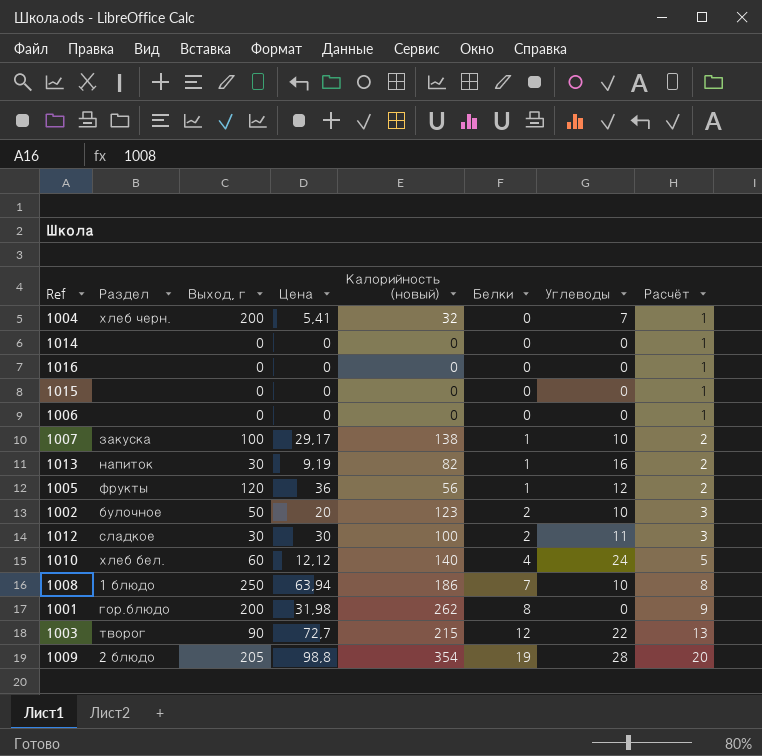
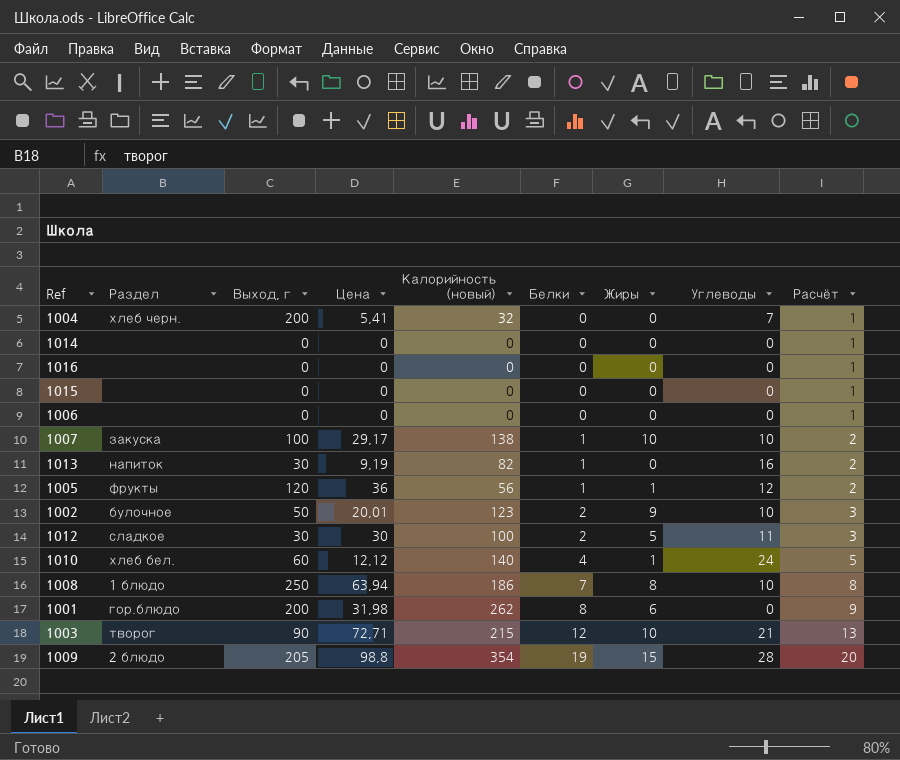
column Жиры | position: none -> 7
1002 | Цена: 20 -> 20,01
1003 | Цена: 72,7 -> 72,71
1003 | Углеводы: 22 -> 21

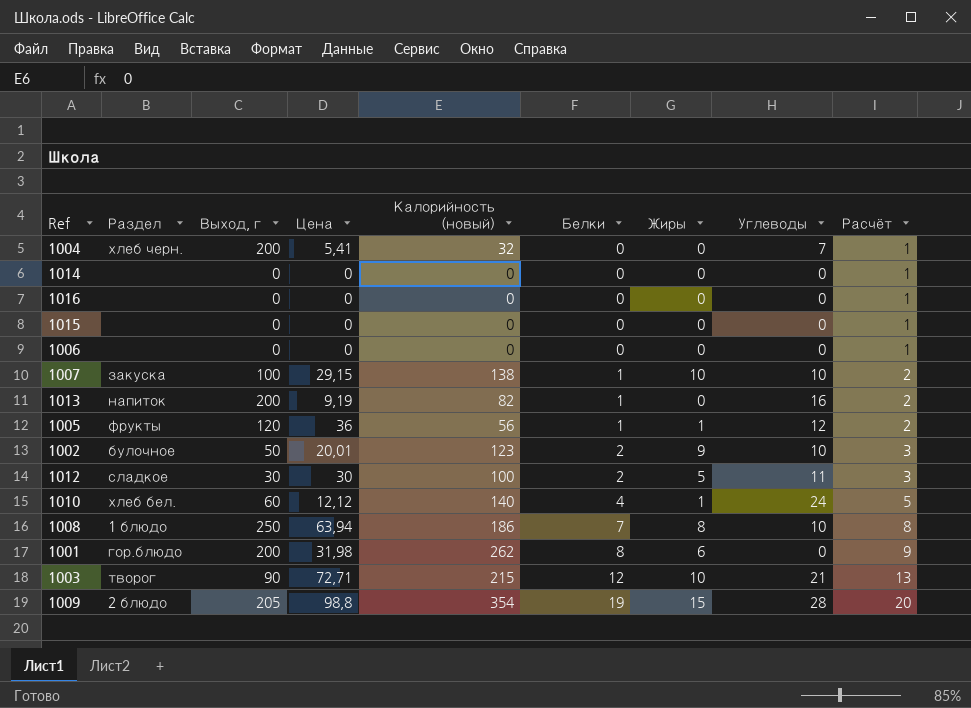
1007 | Цена: 29,17 -> 29,15
1013 | Выход, г: 30 -> 200

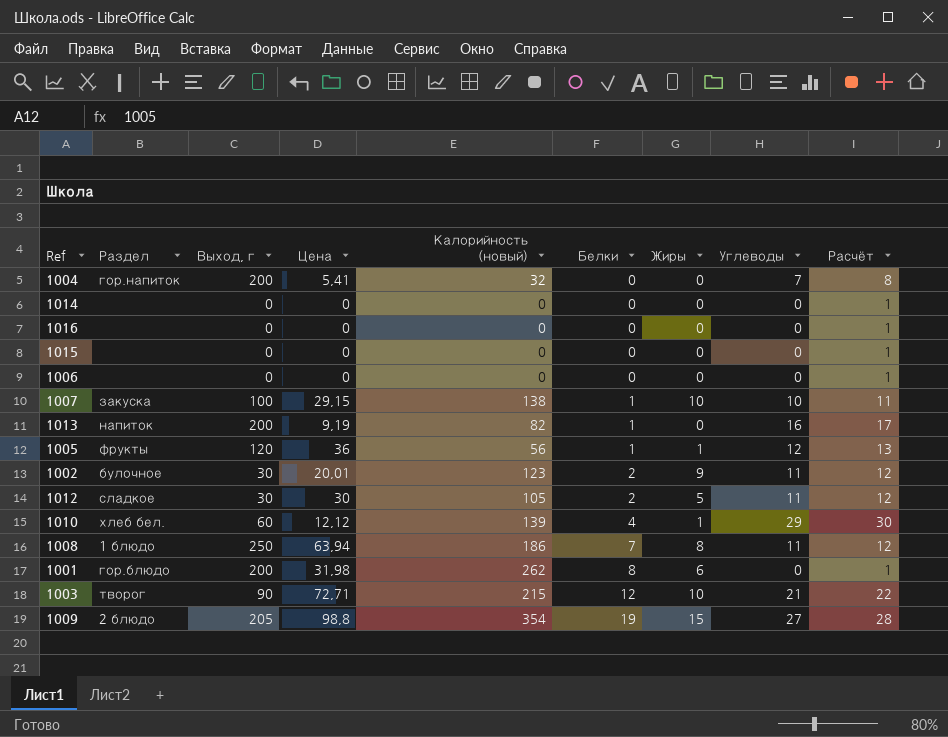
column Расчёт | formula: [Белки] + 1 -> [Углеводы] + 1
1004 | Раздел: хлеб черн. -> гор.напиток
1002 | Выход, г: 50 -> 30
1002 | Углеводы: 10 -> 11
1012 | Калорийность (новый): 100 -> 105
1010 | Калорийность (новый): 140 -> 139
1010 | Углеводы: 24 -> 29
1008 | Углеводы: 10 -> 11
1009 | Углеводы: 28 -> 27

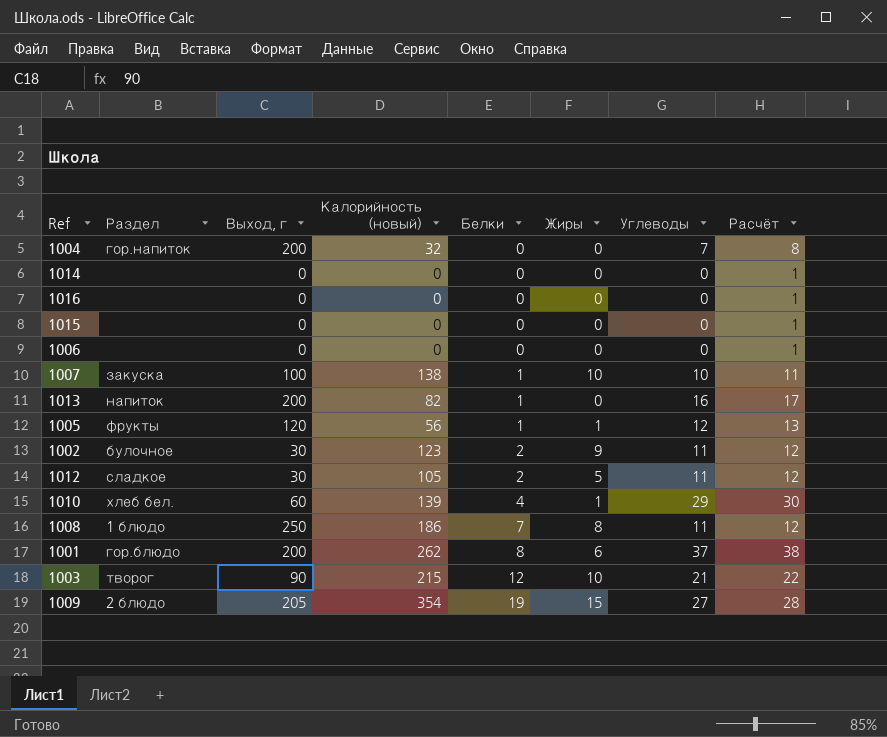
column Цена | position: 4 -> none
1001 | Углеводы: 0 -> 37
1001 | Расчёт: 1 -> 38

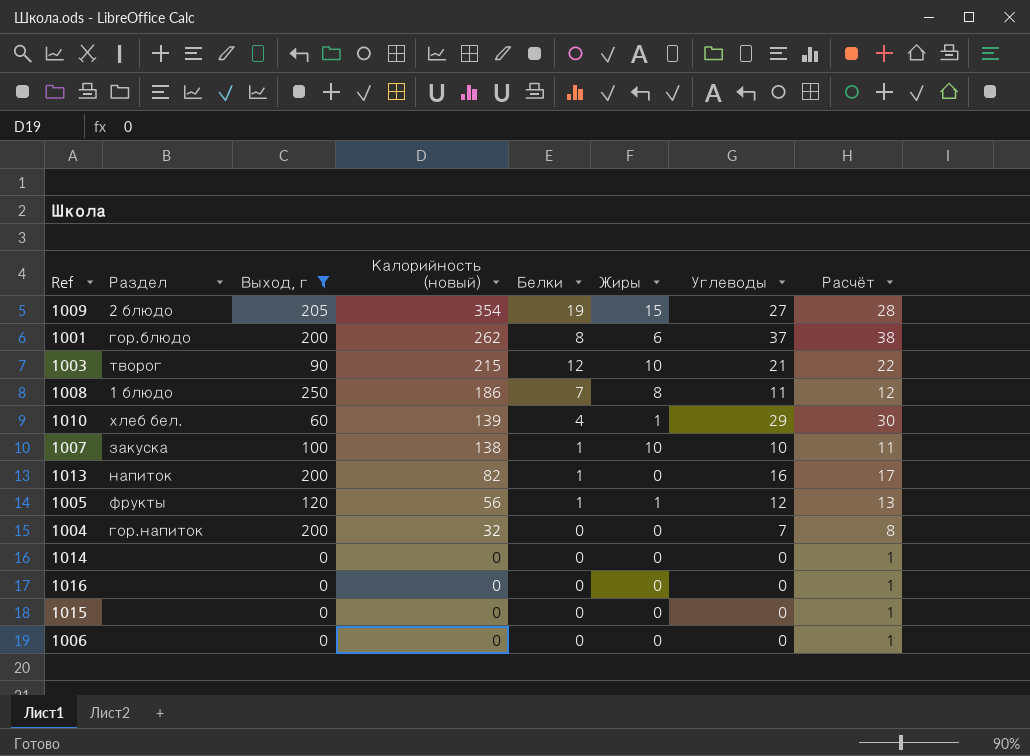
filter: none -> Выход, г != 30
row order: Белки ascending -> Калорийность (новый) descending

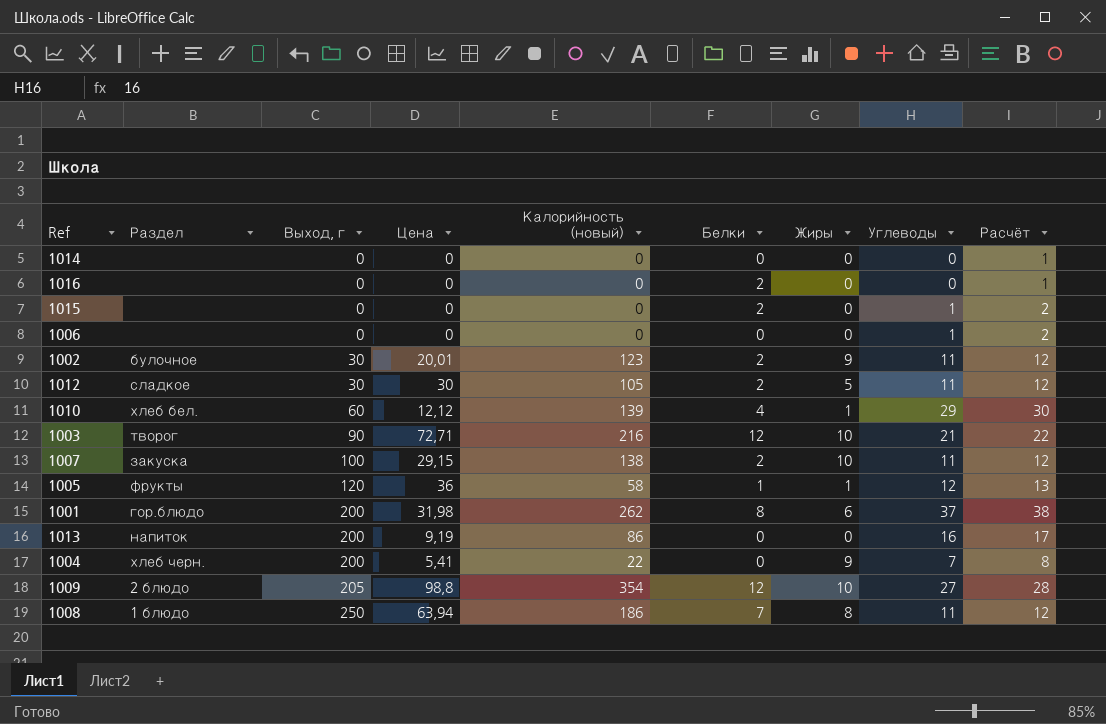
filter: Выход, г != 30 -> none
row order: Калорийность (новый) descending -> Выход, г ascending
column Цена | position: none -> 4
1016 | Белки: 0 -> 2
1015 | Белки: 0 -> 2
1015 | Углеводы: 0 -> 1
1015 | Расчёт: 1 -> 2
1006 | Углеводы: 0 -> 1
1006 | Расчёт: 1 -> 2
1003 | Калорийность (новый): 215 -> 216
1007 | Белки: 1 -> 2
1007 | Углеводы: 10 -> 11
1007 | Расчёт: 11 -> 12
1005 | Калорийность (новый): 56 -> 58
1013 | Калорийность (новый): 82 -> 86
1013 | Белки: 1 -> 0
1004 | Раздел: гор.напиток -> хлеб черн.
1004 | Калорийность (новый): 32 -> 22
1004 | Жиры: 0 -> 9
1009 | Белки: 19 -> 12
1009 | Жиры: 15 -> 10

